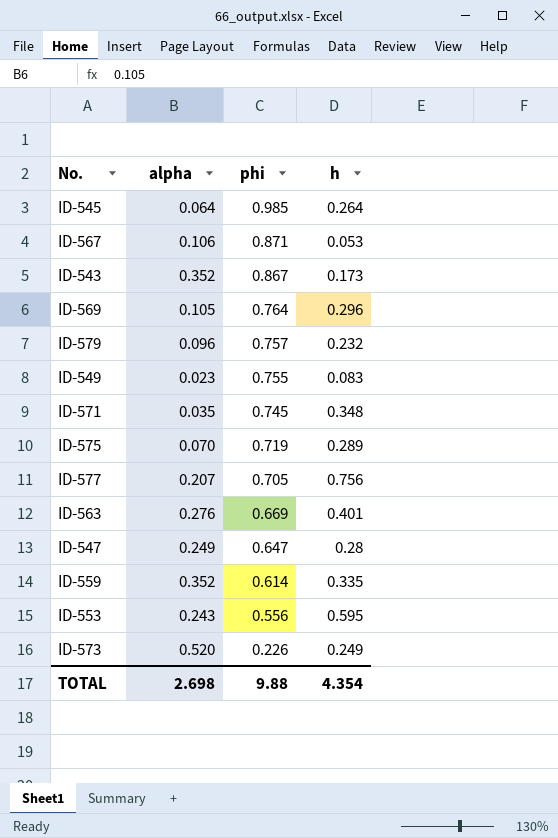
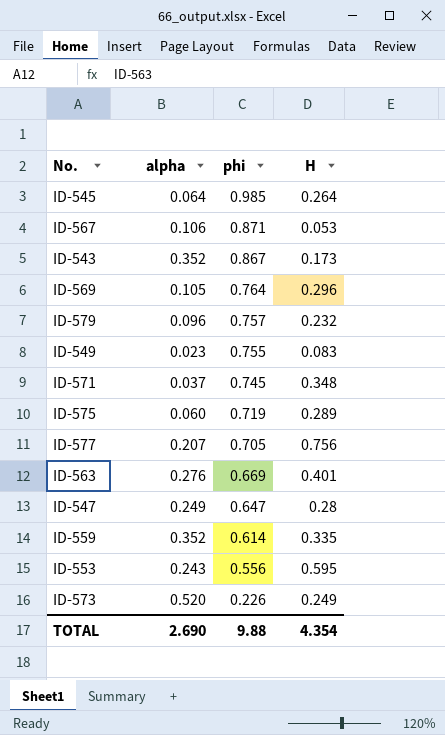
column name: h -> H
ID-571 | alpha: 0.035 -> 0.037
ID-575 | alpha: 0.070 -> 0.060
TOTAL | alpha: 2.698 -> 2.690

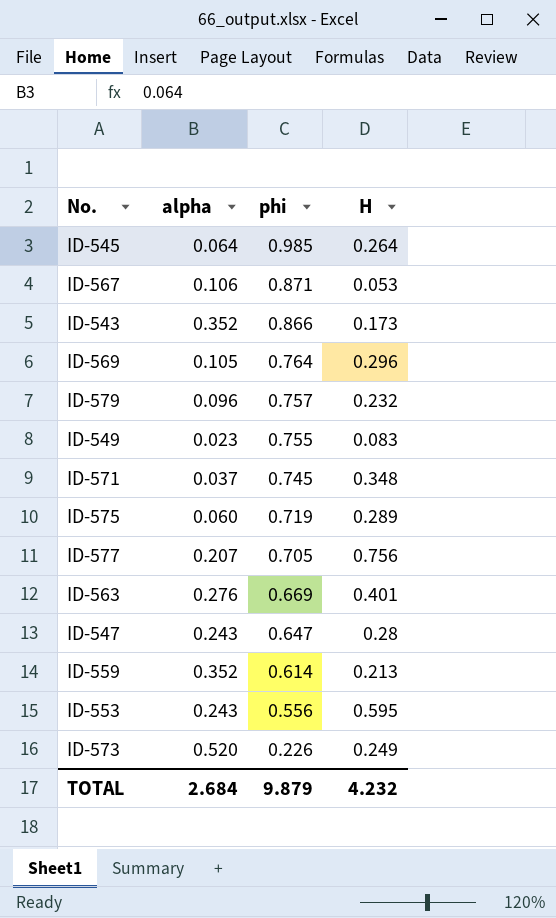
ID-543 | phi: 0.867 -> 0.866
ID-547 | alpha: 0.249 -> 0.243
ID-559 | H: 0.335 -> 0.213
TOTAL | alpha: 2.690 -> 2.684
TOTAL | phi: 9.88 -> 9.879
TOTAL | H: 4.354 -> 4.232

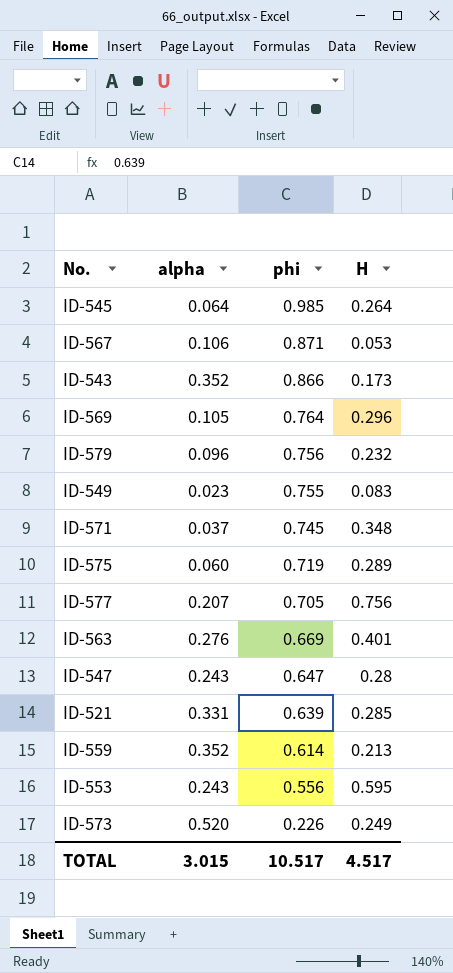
ID-579 | phi: 0.757 -> 0.756
row ID-521: none -> 0.331 | 0.639 | 0.285
TOTAL | alpha: 2.684 -> 3.015
TOTAL | phi: 9.879 -> 10.517
TOTAL | H: 4.232 -> 4.517

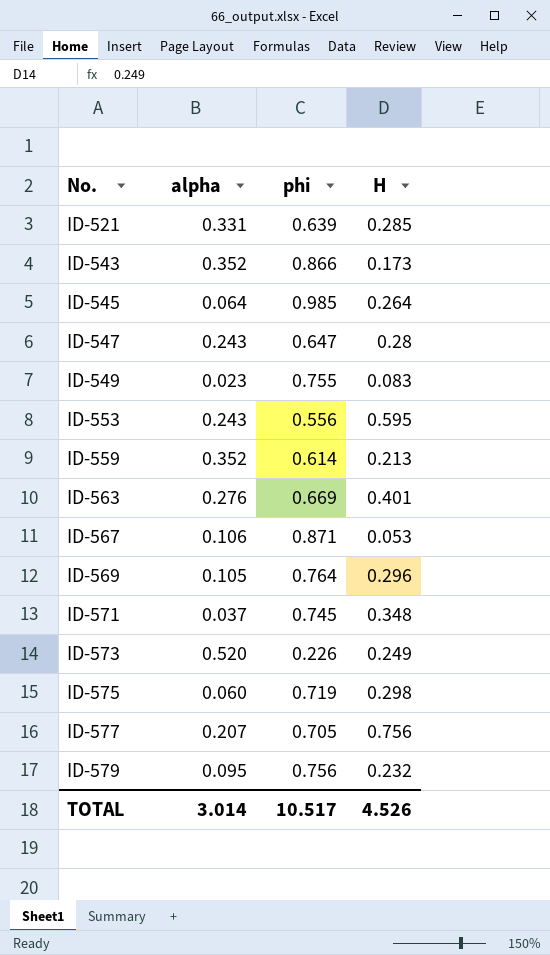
row order: phi descending -> No. ascending
ID-575 | H: 0.289 -> 0.298
ID-579 | alpha: 0.096 -> 0.095
TOTAL | alpha: 3.015 -> 3.014
TOTAL | H: 4.517 -> 4.526

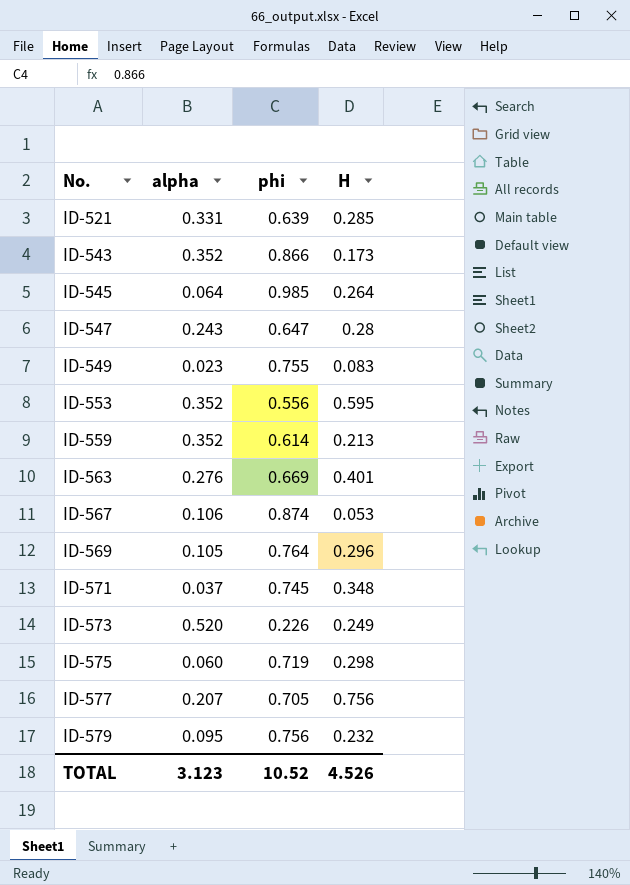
ID-553 | alpha: 0.243 -> 0.352
ID-567 | phi: 0.871 -> 0.874
TOTAL | alpha: 3.014 -> 3.123
TOTAL | phi: 10.517 -> 10.52

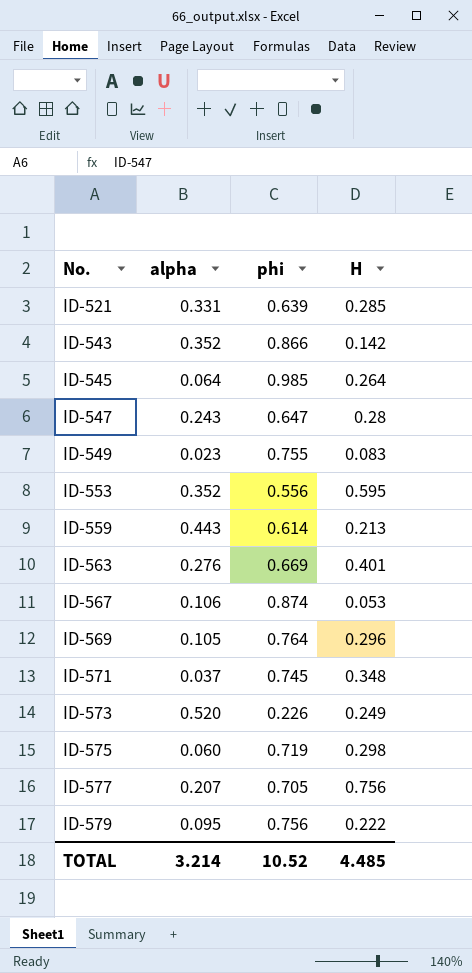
ID-543 | H: 0.173 -> 0.142
ID-559 | alpha: 0.352 -> 0.443
ID-579 | H: 0.232 -> 0.222
TOTAL | alpha: 3.123 -> 3.214
TOTAL | H: 4.526 -> 4.485

